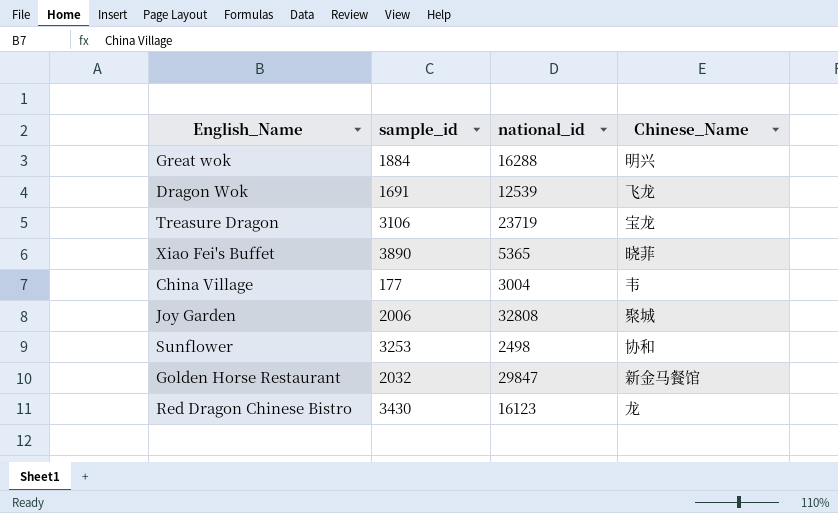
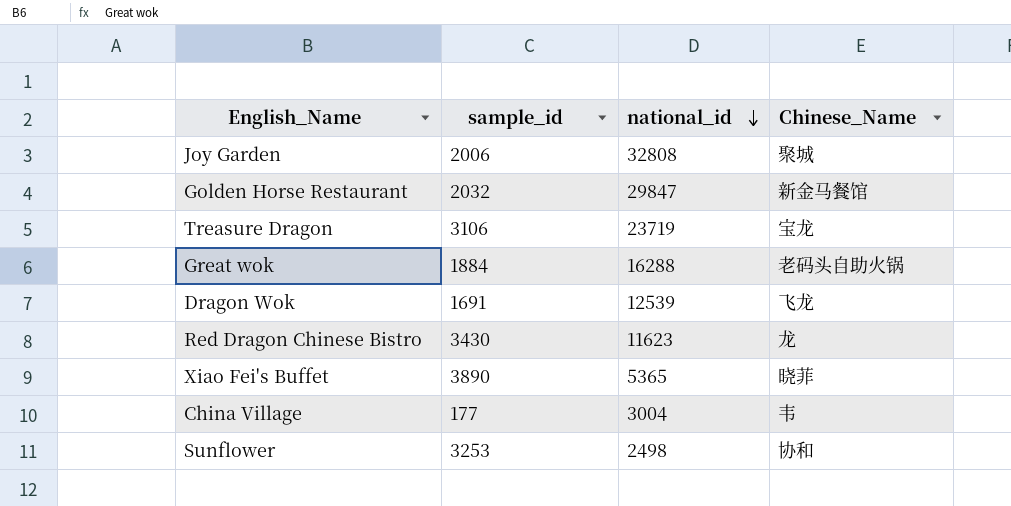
row order: none -> national_id descending
Great wok | Chinese_Name: 明兴 -> 老码头自助火锅
Red Dragon Chinese Bistro | national_id: 16123 -> 11623

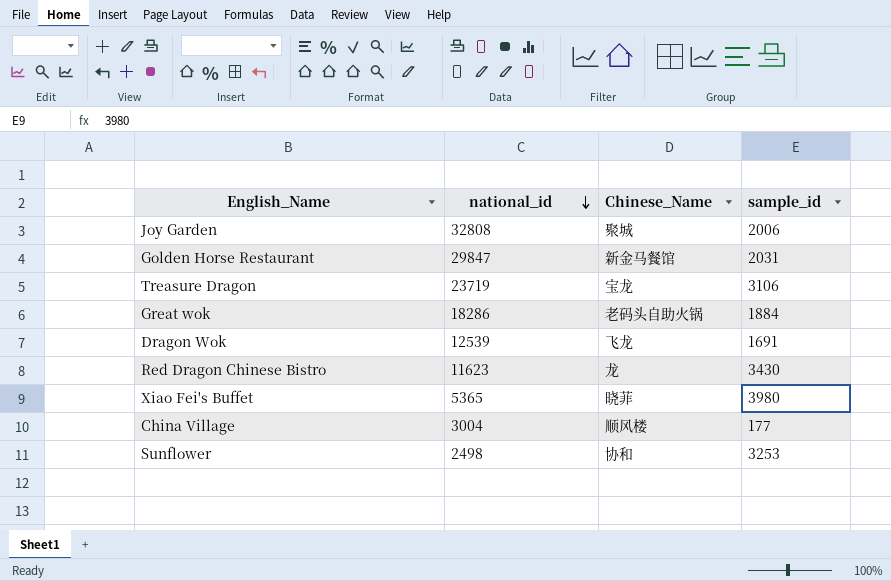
column sample_id | position: 2 -> 4
Golden Horse Restaurant | sample_id: 2032 -> 2031
Great wok | national_id: 16288 -> 18286
Xiao Fei's Buffet | sample_id: 3890 -> 3980
China Village | Chinese_Name: 韦 -> 顺风楼

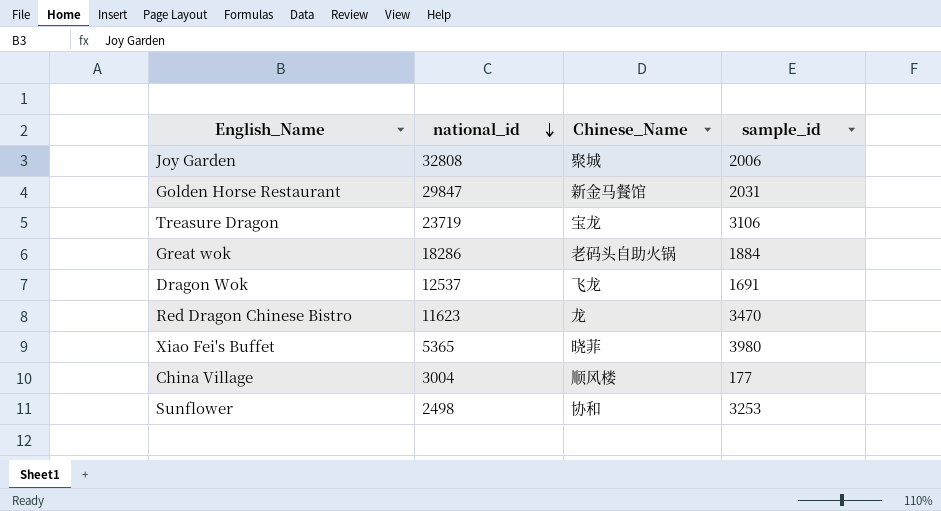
Dragon Wok | national_id: 12539 -> 12537
Red Dragon Chinese Bistro | sample_id: 3430 -> 3470

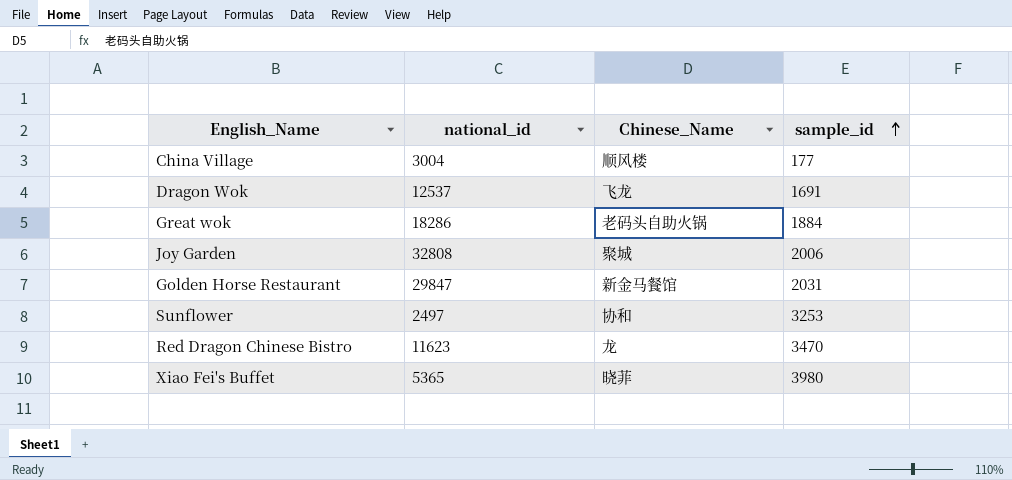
row order: national_id descending -> sample_id ascending
row Treasure Dragon: 23719 | 宝龙 | 3106 -> none
Sunflower | national_id: 2498 -> 2497

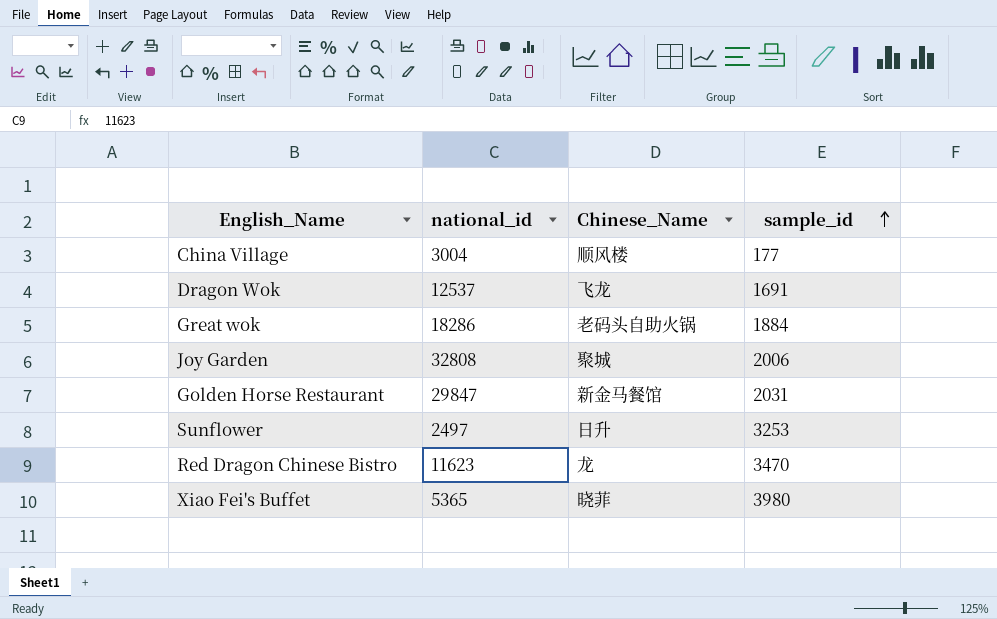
Sunflower | Chinese_Name: 协和 -> 日升

